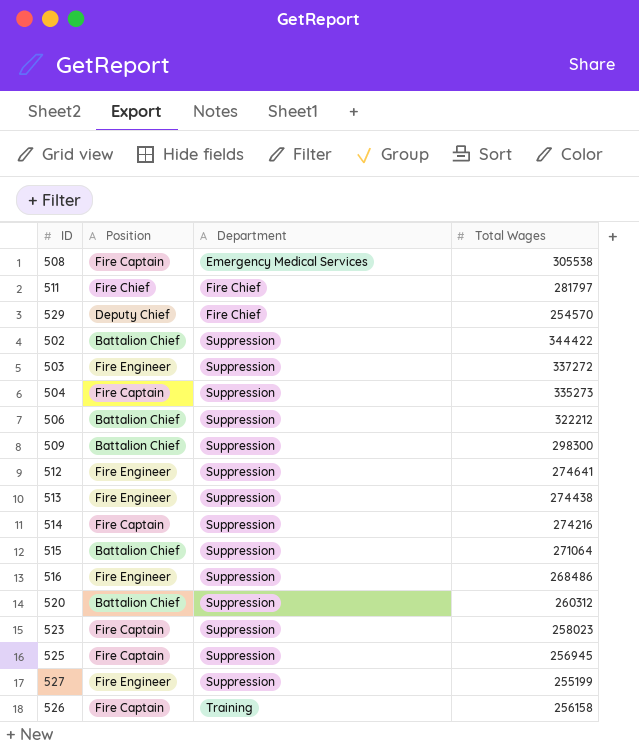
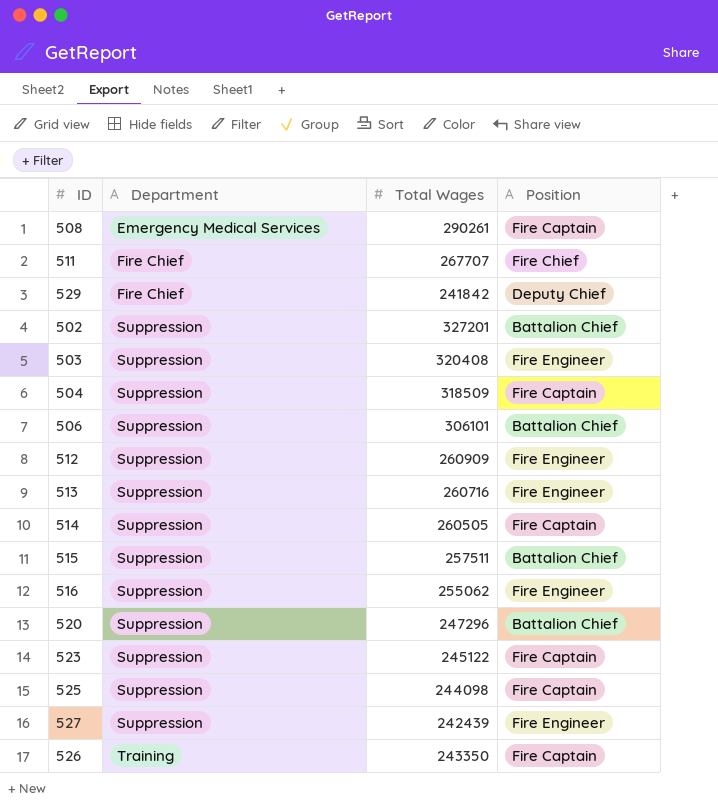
column Position | position: 2 -> 4
row 509: Battalion Chief | Suppression | 298300 -> none
508 | Total Wages: 305538 -> 290261
511 | Total Wages: 281797 -> 267707
529 | Total Wages: 254570 -> 241842
502 | Total Wages: 344422 -> 327201
503 | Total Wages: 337272 -> 320408
504 | Total Wages: 335273 -> 318509
506 | Total Wages: 322212 -> 306101
512 | Total Wages: 274641 -> 260909
513 | Total Wages: 274438 -> 260716
514 | Total Wages: 274216 -> 260505
515 | Total Wages: 271064 -> 257511
516 | Total Wages: 268486 -> 255062
520 | Total Wages: 260312 -> 247296
523 | Total Wages: 258023 -> 245122
525 | Total Wages: 256945 -> 244098
527 | Total Wages: 255199 -> 242439
526 | Total Wages: 256158 -> 243350

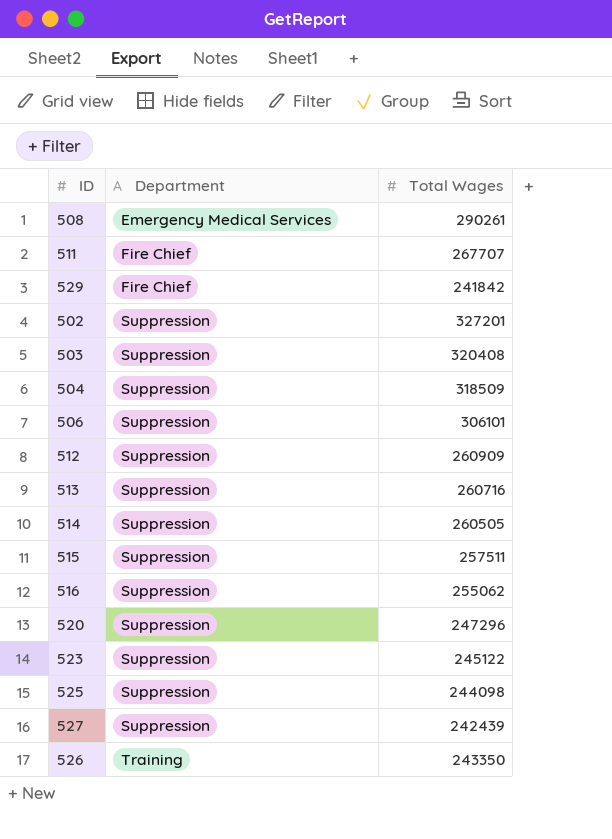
column Position | position: 4 -> none

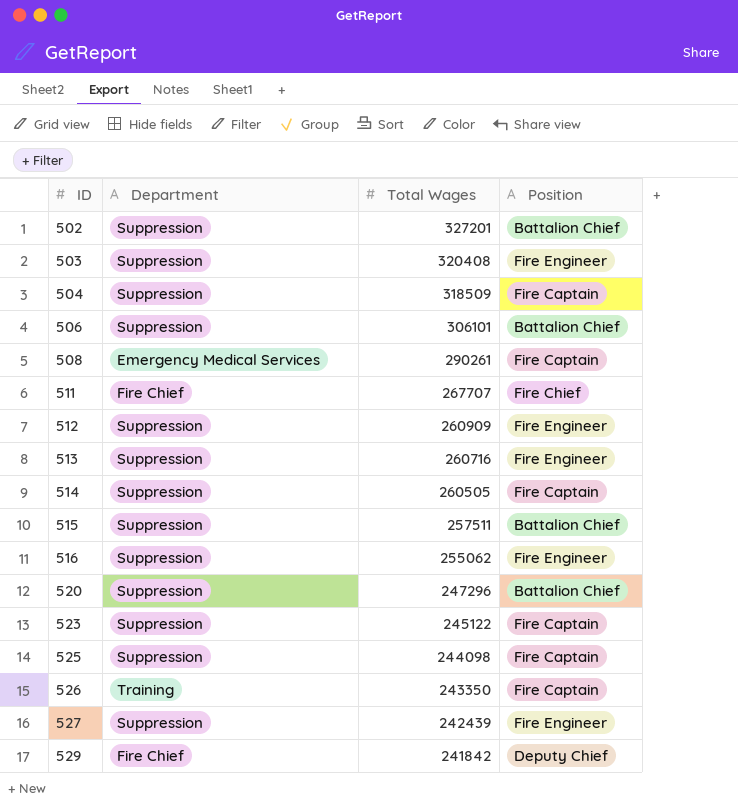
row order: Department ascending -> ID ascending
column Position | position: none -> 4

